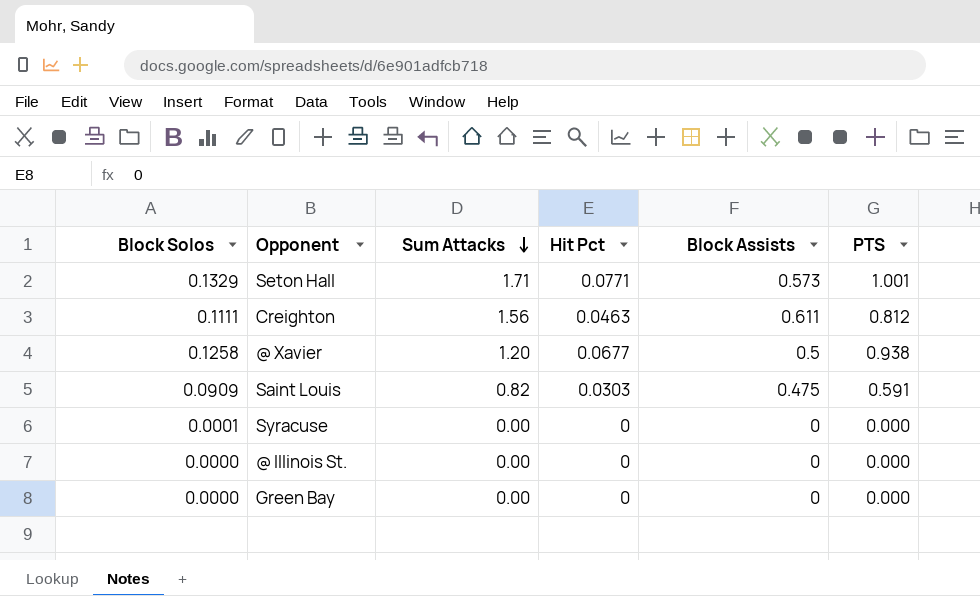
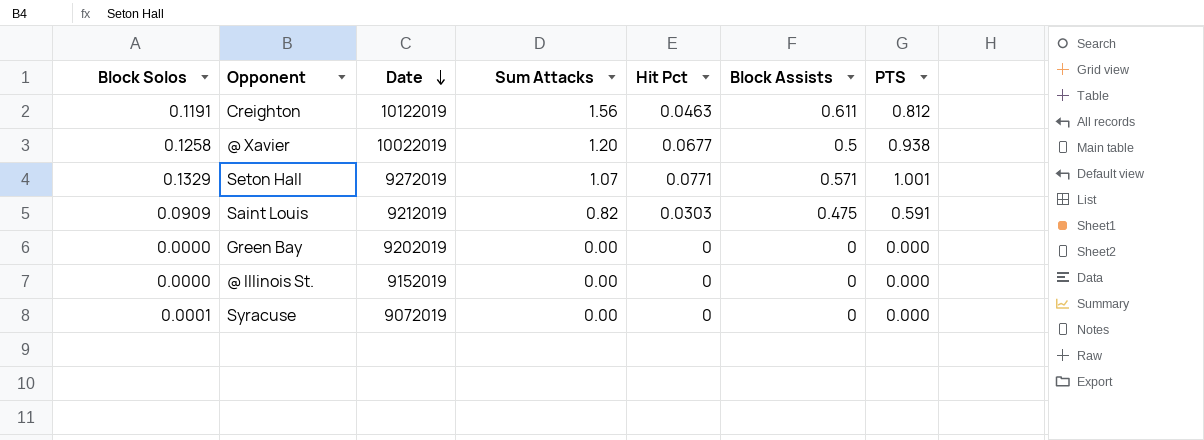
row order: Sum Attacks descending -> Date descending
column Date | position: none -> 3
Creighton | Block Solos: 0.1111 -> 0.1191
Seton Hall | Sum Attacks: 1.71 -> 1.07
Seton Hall | Block Assists: 0.573 -> 0.571

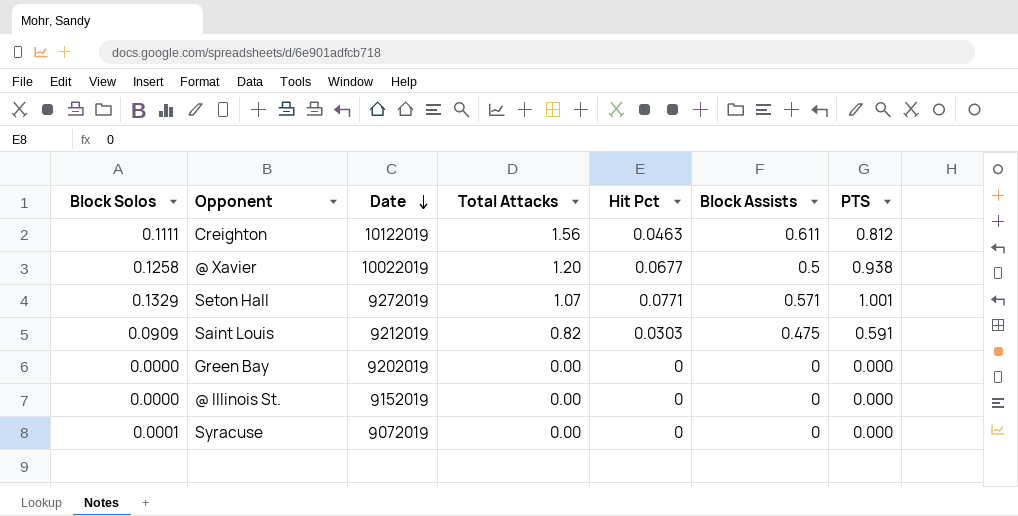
column name: Sum Attacks -> Total Attacks
Creighton | Block Solos: 0.1191 -> 0.1111

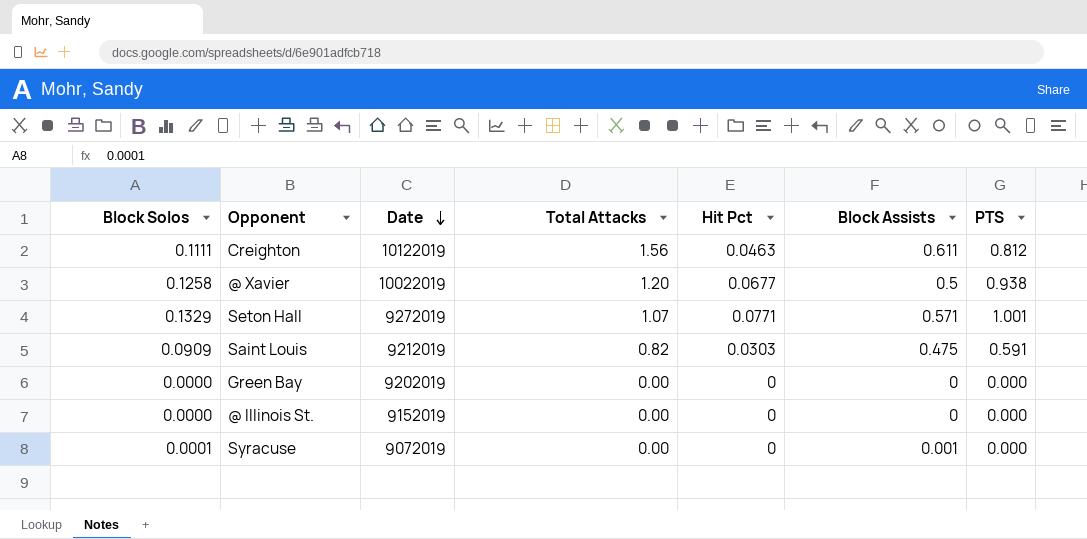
Syracuse | Block Assists: 0 -> 0.001

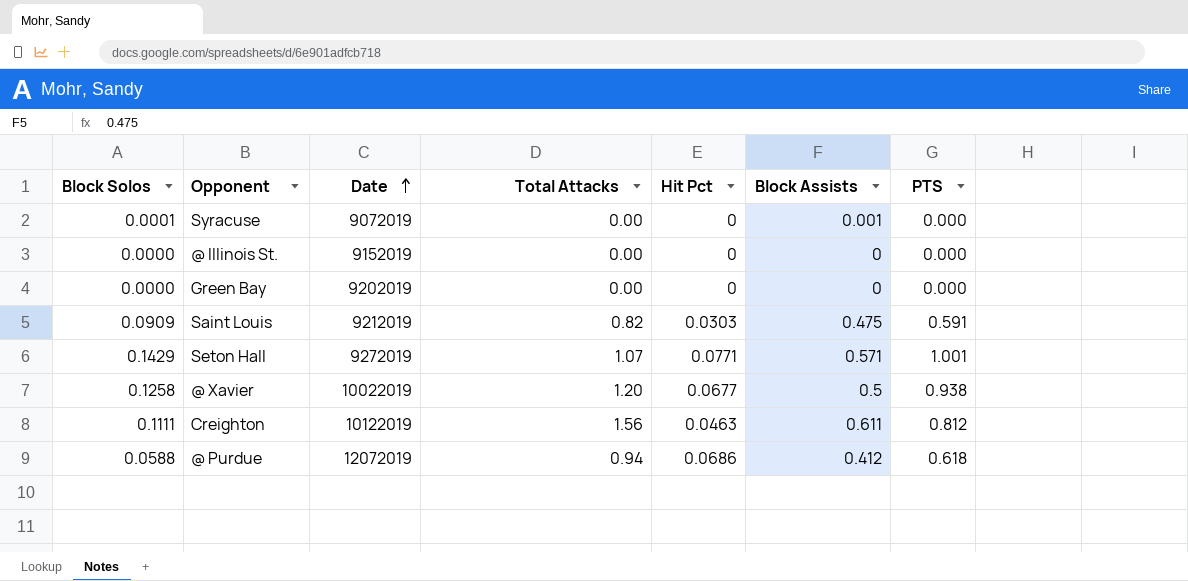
row order: Date descending -> Date ascending
Seton Hall | Block Solos: 0.1329 -> 0.1429
row @ Purdue: none -> 0.0588 | 12072019 | 0.94 | 0.0686 | 0.412 | 0.618

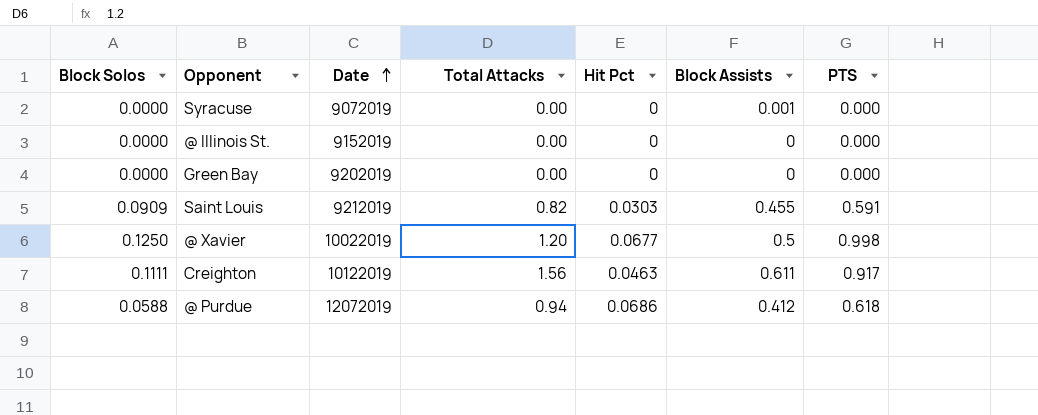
row Seton Hall: 0.1429 | 9272019 | 1.07 | 0.0771 | 0.571 | 1.001 -> none
Syracuse | Block Solos: 0.0001 -> 0.0000
Saint Louis | Block Assists: 0.475 -> 0.455
@ Xavier | Block Solos: 0.1258 -> 0.1250
@ Xavier | PTS: 0.938 -> 0.998
Creighton | PTS: 0.812 -> 0.917

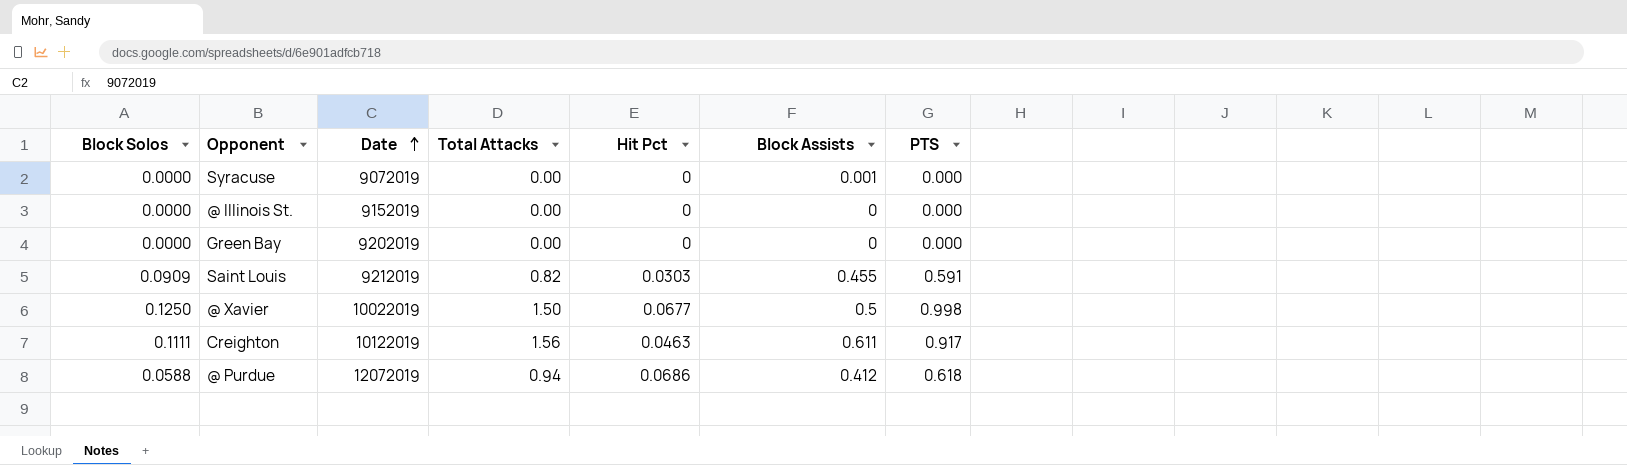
@ Xavier | Total Attacks: 1.20 -> 1.50

